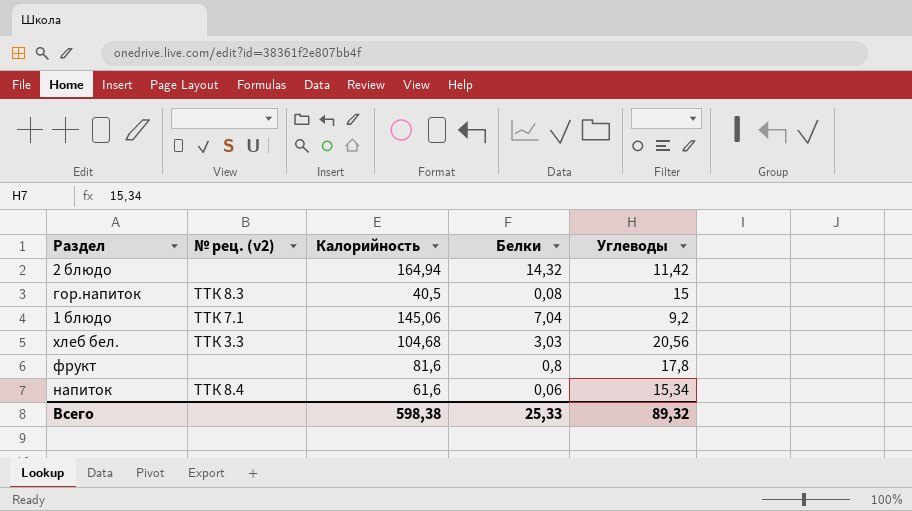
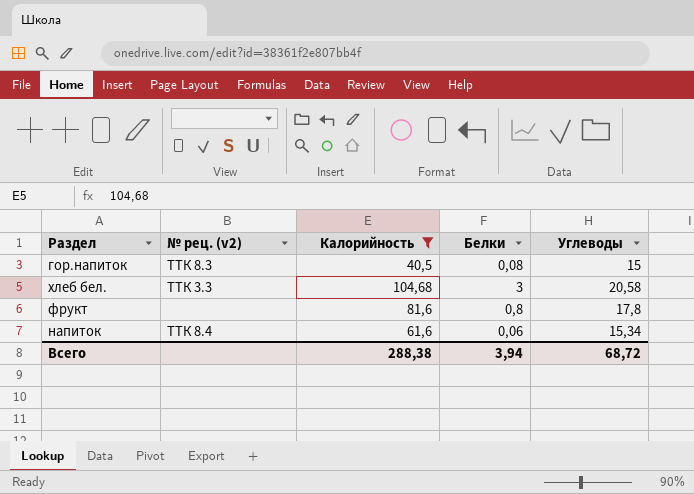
filter: none -> Калорийность <= 104,68
хлеб бел. | Белки: 3,03 -> 3
хлеб бел. | Углеводы: 20,56 -> 20,58
Всего | Калорийность: 598,38 -> 288,38
Всего | Белки: 25,33 -> 3,94
Всего | Углеводы: 89,32 -> 68,72

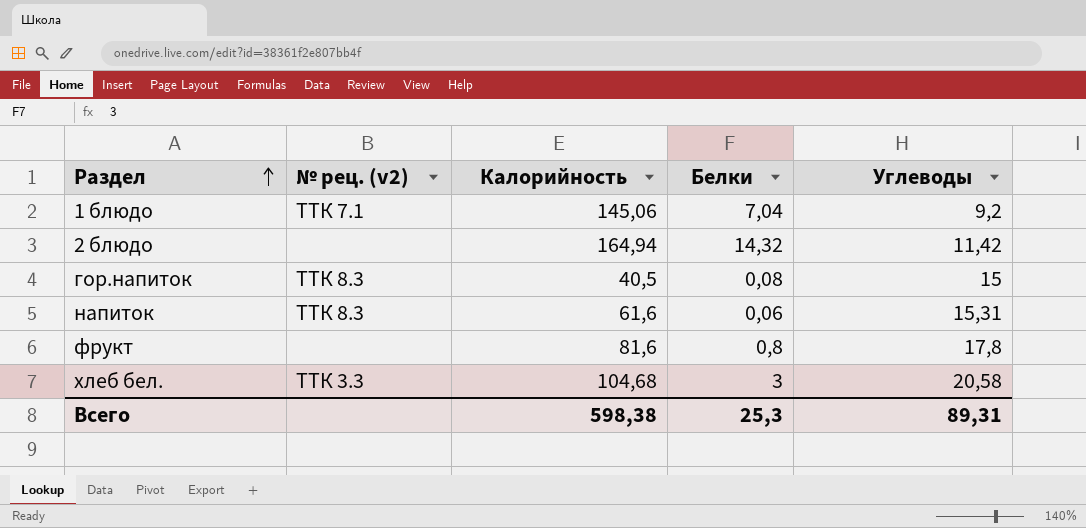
filter: Калорийность <= 104,68 -> none
row order: none -> Раздел ascending
напиток | № рец. (v2): ТТК 8.4 -> ТТК 8.3
напиток | Углеводы: 15,34 -> 15,31
Всего | Калорийность: 288,38 -> 598,38
Всего | Белки: 3,94 -> 25,3
Всего | Углеводы: 68,72 -> 89,31

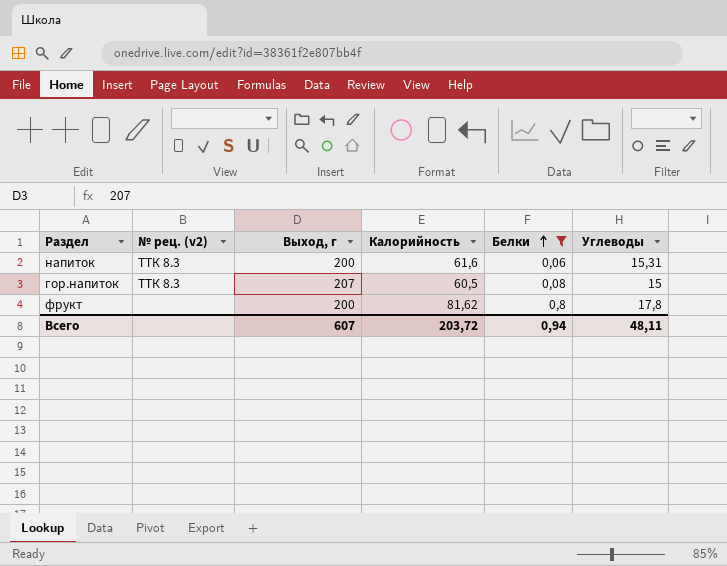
filter: none -> Белки <= 0,8
row order: Раздел ascending -> Белки ascending
column Выход, г | position: none -> 3
гор.напиток | Калорийность: 40,5 -> 60,5
фрукт | Калорийность: 81,6 -> 81,62
Всего | Калорийность: 598,38 -> 203,72
Всего | Белки: 25,3 -> 0,94
Всего | Углеводы: 89,31 -> 48,11

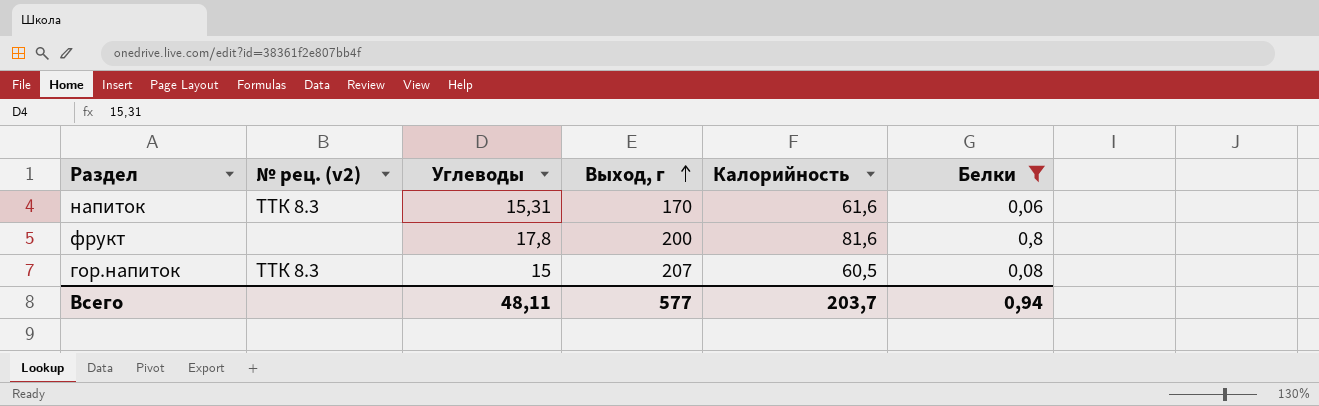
row order: Белки ascending -> Выход, г ascending
column Углеводы | position: 6 -> 3
напиток | Выход, г: 200 -> 170
фрукт | Калорийность: 81,62 -> 81,6
Всего | Выход, г: 607 -> 577
Всего | Калорийность: 203,72 -> 203,7

